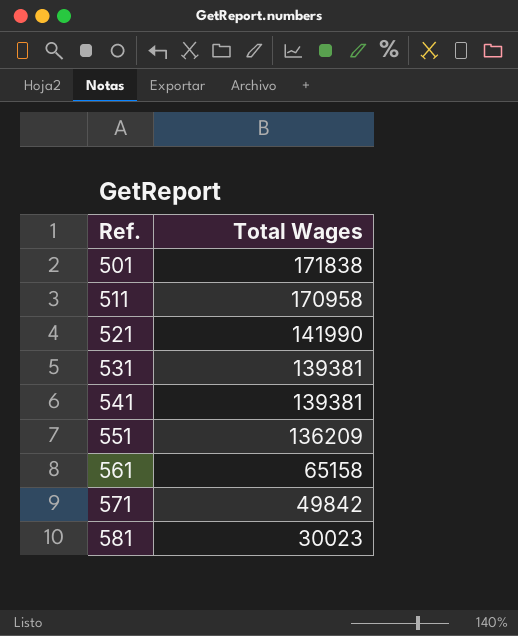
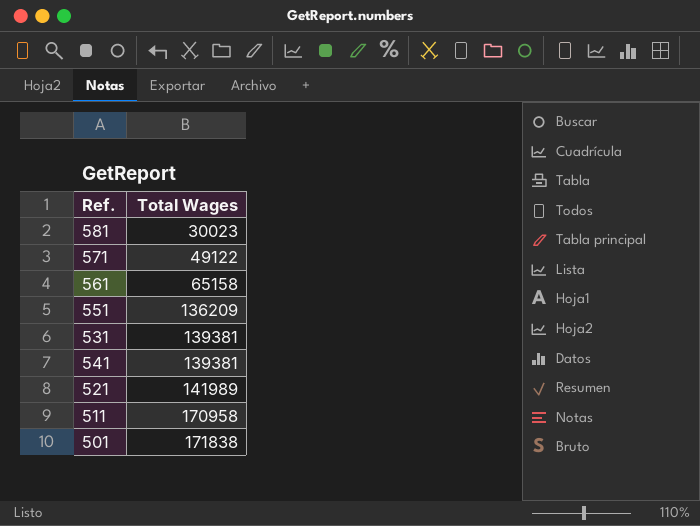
row order: Ref. ascending -> Total Wages ascending
571 | Total Wages: 49842 -> 49122
521 | Total Wages: 141990 -> 141989

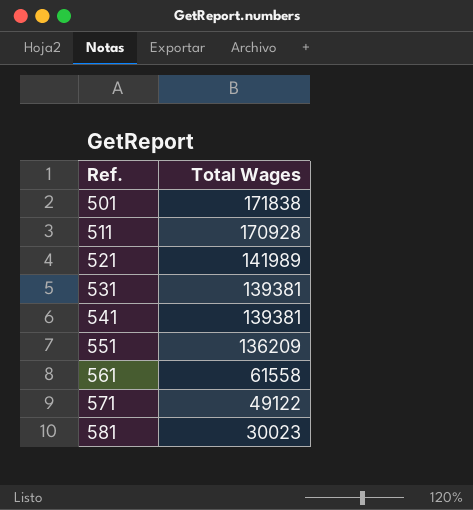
row order: Total Wages ascending -> Ref. ascending
511 | Total Wages: 170958 -> 170928
561 | Total Wages: 65158 -> 61558

